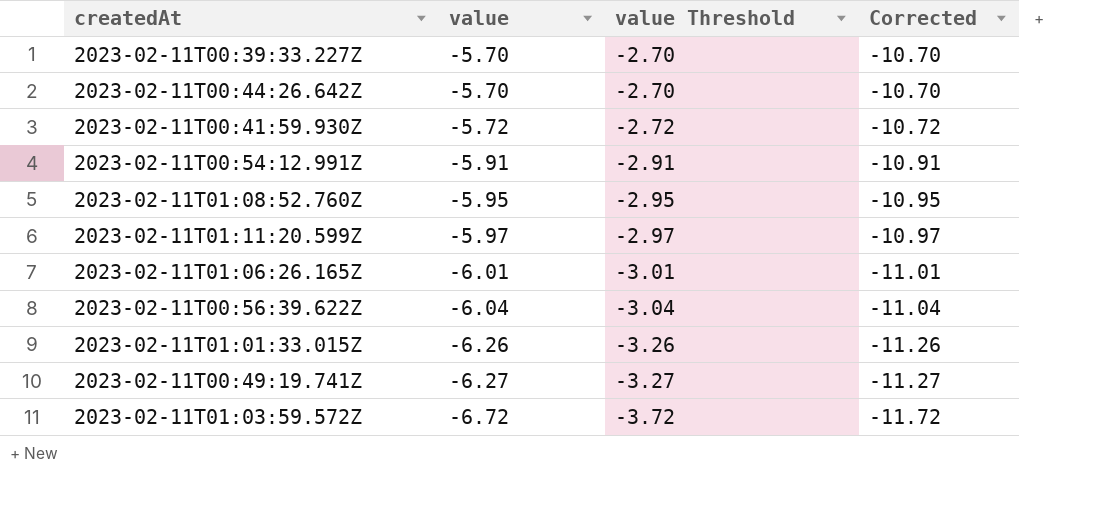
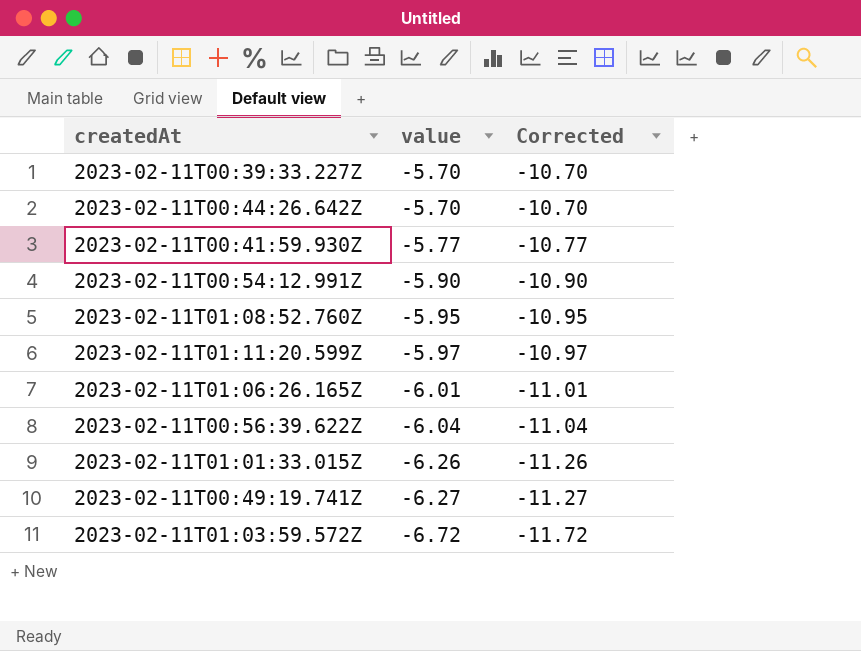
column value Threshold | formula: [value] + 3 -> none
2023-02-11T00:41:59.930Z | value: -5.72 -> -5.77
2023-02-11T00:41:59.930Z | Corrected: -10.72 -> -10.77
2023-02-11T00:54:12.991Z | value: -5.91 -> -5.90
2023-02-11T00:54:12.991Z | Corrected: -10.91 -> -10.90

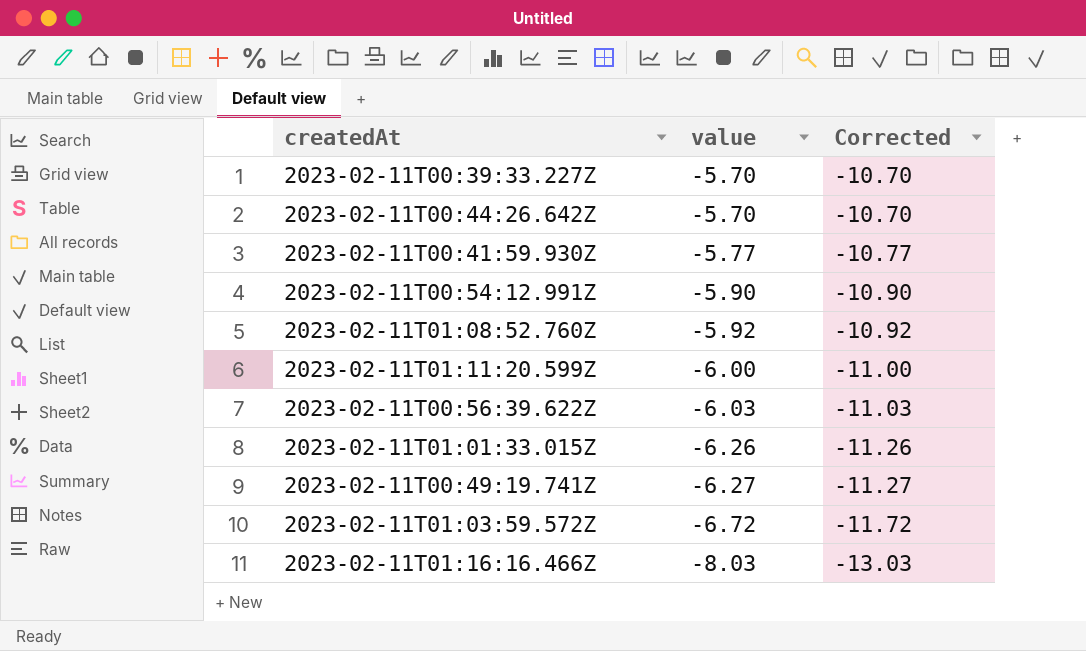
row 2023-02-11T01:06:26.165Z: -6.01 | -11.01 -> none
2023-02-11T01:08:52.760Z | value: -5.95 -> -5.92
2023-02-11T01:08:52.760Z | Corrected: -10.95 -> -10.92
2023-02-11T01:11:20.599Z | value: -5.97 -> -6.00
2023-02-11T01:11:20.599Z | Corrected: -10.97 -> -11.00
2023-02-11T00:56:39.622Z | value: -6.04 -> -6.03
2023-02-11T00:56:39.622Z | Corrected: -11.04 -> -11.03
row 2023-02-11T01:16:16.466Z: none -> -8.03 | -13.03

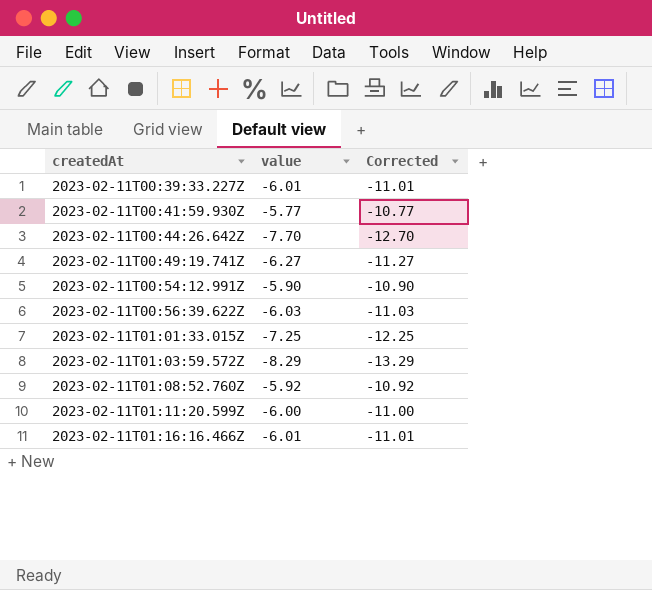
row order: value descending -> createdAt ascending
2023-02-11T00:39:33.227Z | value: -5.70 -> -6.01
2023-02-11T00:39:33.227Z | Corrected: -10.70 -> -11.01
2023-02-11T00:44:26.642Z | value: -5.70 -> -7.70
2023-02-11T00:44:26.642Z | Corrected: -10.70 -> -12.70
2023-02-11T01:01:33.015Z | value: -6.26 -> -7.25
2023-02-11T01:01:33.015Z | Corrected: -11.26 -> -12.25
2023-02-11T01:03:59.572Z | value: -6.72 -> -8.29
2023-02-11T01:03:59.572Z | Corrected: -11.72 -> -13.29
2023-02-11T01:16:16.466Z | value: -8.03 -> -6.01
2023-02-11T01:16:16.466Z | Corrected: -13.03 -> -11.01

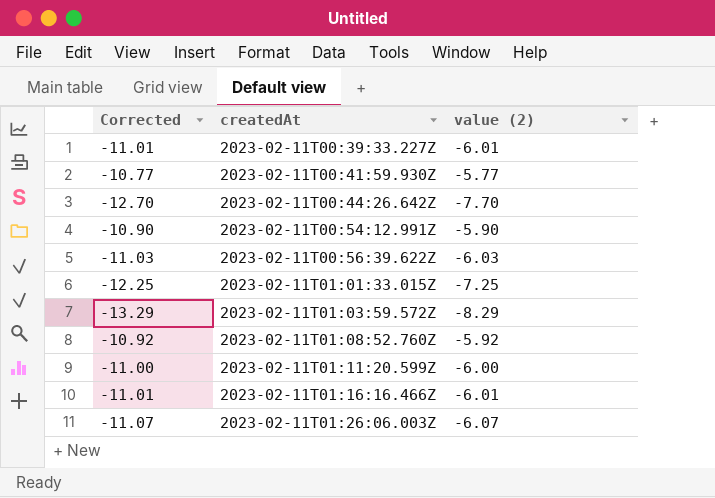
column Corrected | position: 3 -> 1
column name: value -> value (2)
row 2023-02-11T00:49:19.741Z: -6.27 | -11.27 -> none
row 2023-02-11T01:26:06.003Z: none -> -11.07 | -6.07

